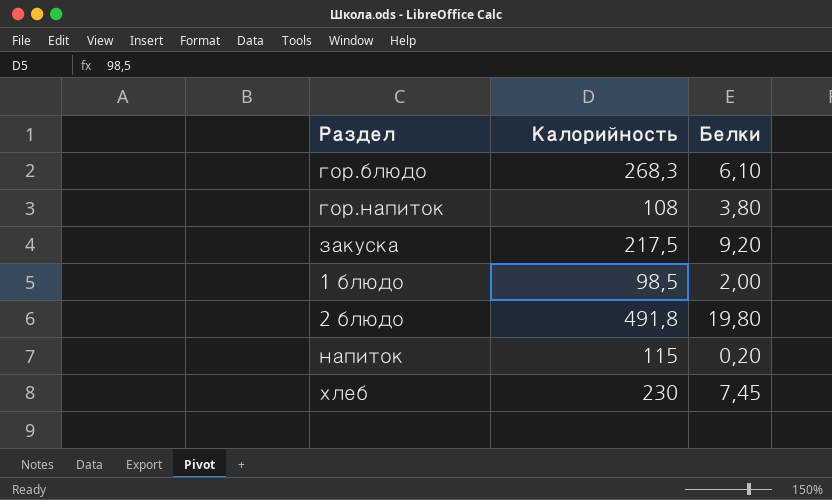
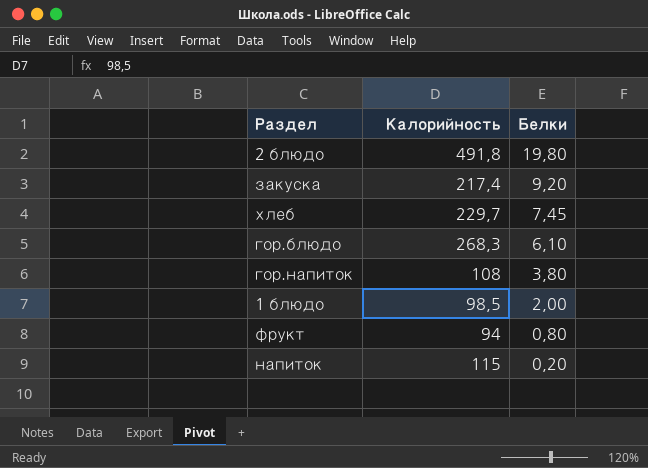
row order: none -> Белки descending
закуска | Калорийность: 217,5 -> 217,4
хлеб | Калорийность: 230 -> 229,7
row фрукт: none -> 94 | 0,80

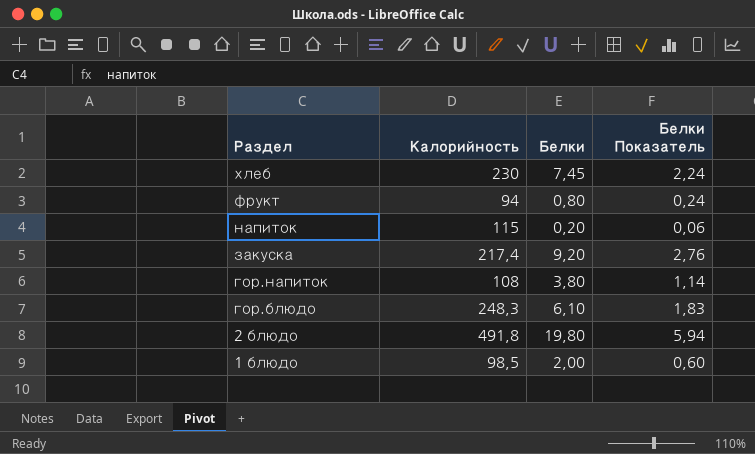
row order: Белки descending -> Раздел descending
column Белки Показатель | formula: none -> [Белки] * 0,3
хлеб | Калорийность: 229,7 -> 230
гор.блюдо | Калорийность: 268,3 -> 248,3

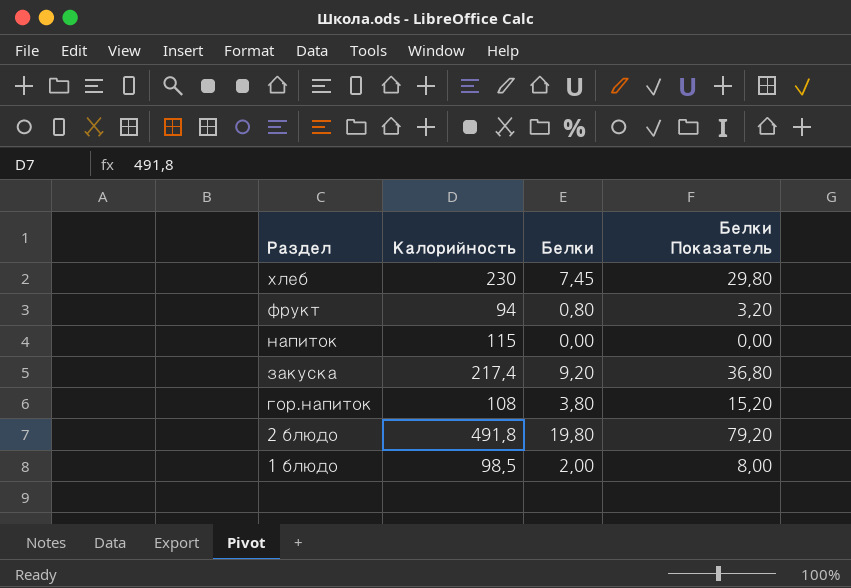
column Белки Показатель | formula: [Белки] * 0,3 -> [Белки] * 4
row гор.блюдо: 248,3 | 6,10 | 1,83 -> none
напиток | Белки: 0,20 -> 0,00

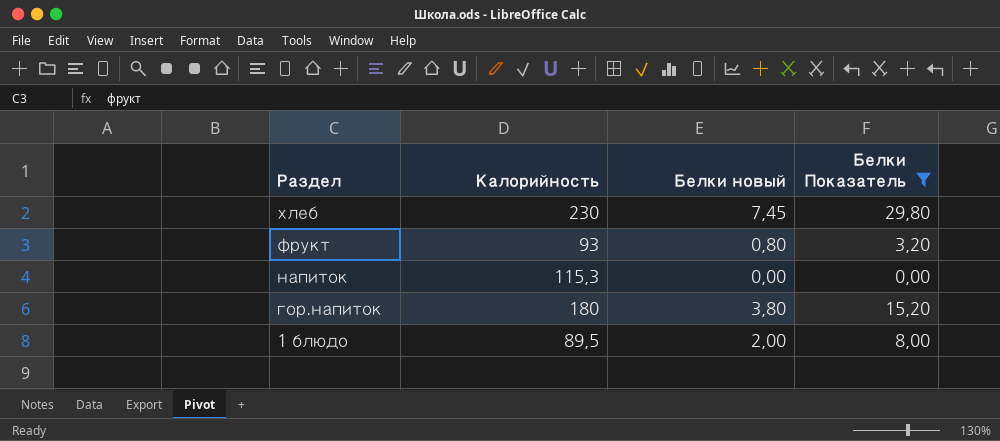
filter: none -> Белки Показатель <= 29,80
column name: Белки -> Белки новый
фрукт | Калорийность: 94 -> 93
напиток | Калорийность: 115 -> 115,3
гор.напиток | Калорийность: 108 -> 180
1 блюдо | Калорийность: 98,5 -> 89,5

